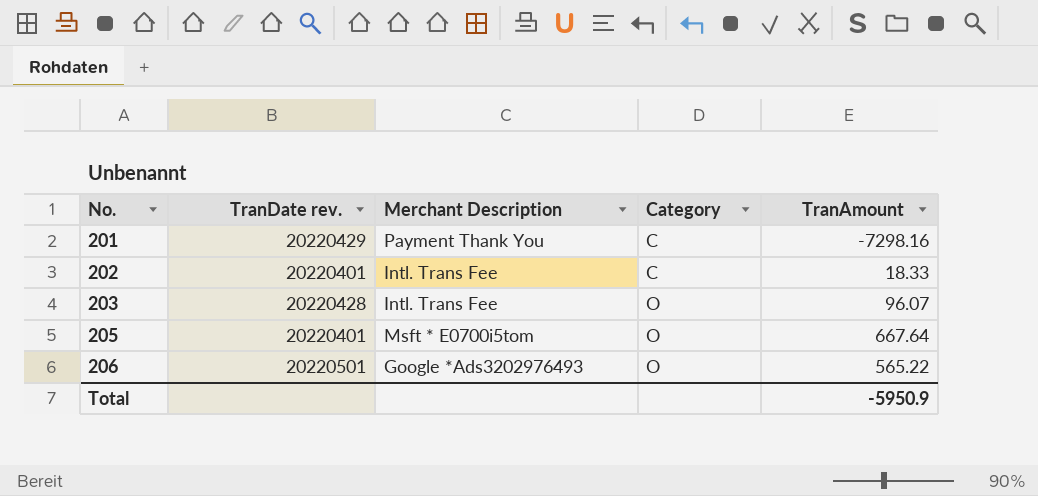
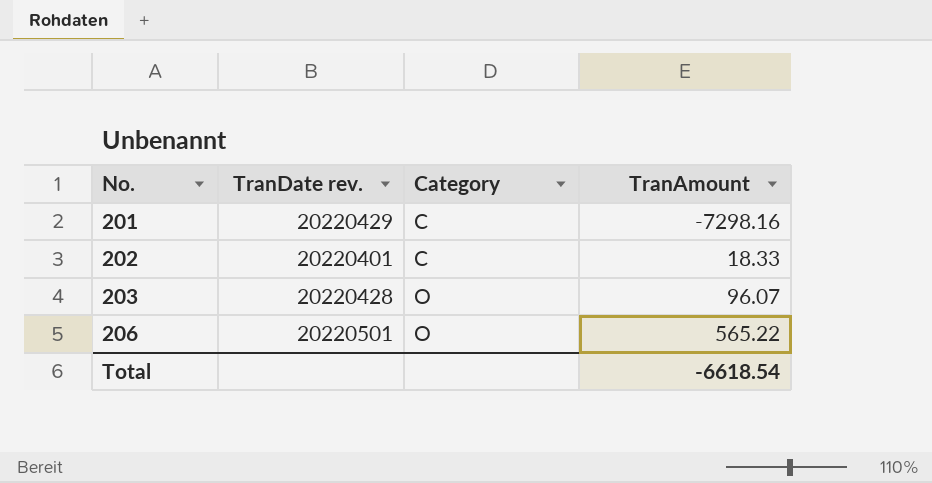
column Merchant Description | position: 3 -> none
row 205: 20220401 | Msft * E0700i5tom | O | 667.64 -> none
Total | TranAmount: -5950.9 -> -6618.54

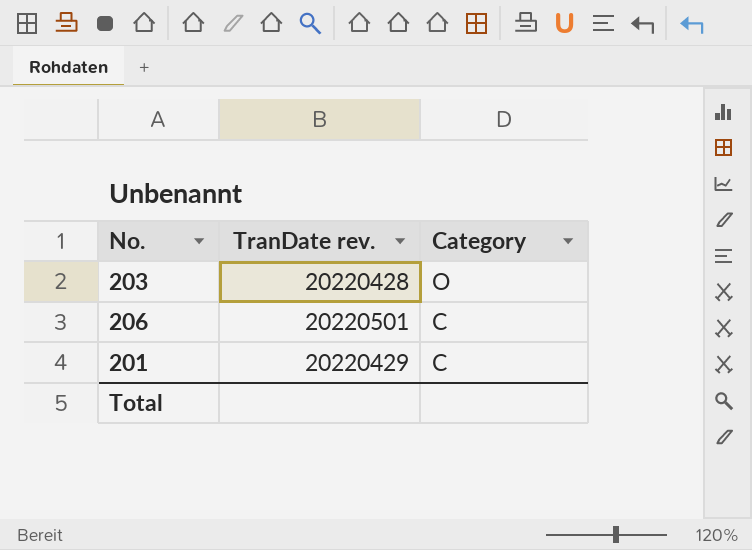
row order: No. ascending -> Category descending
column TranAmount | position: 4 -> none
row 202: 20220401 | C | 18.33 -> none
206 | Category: O -> C

